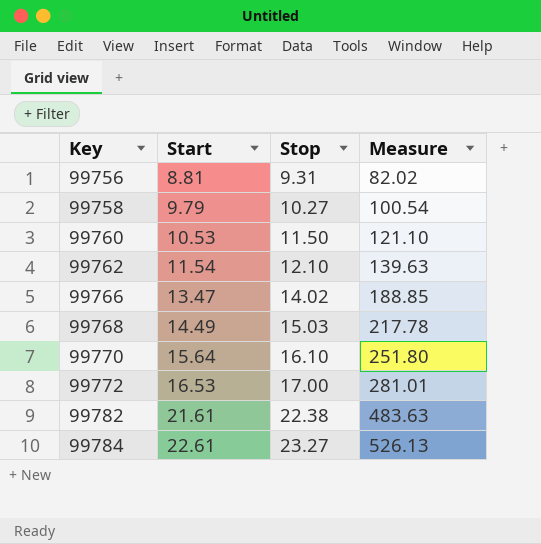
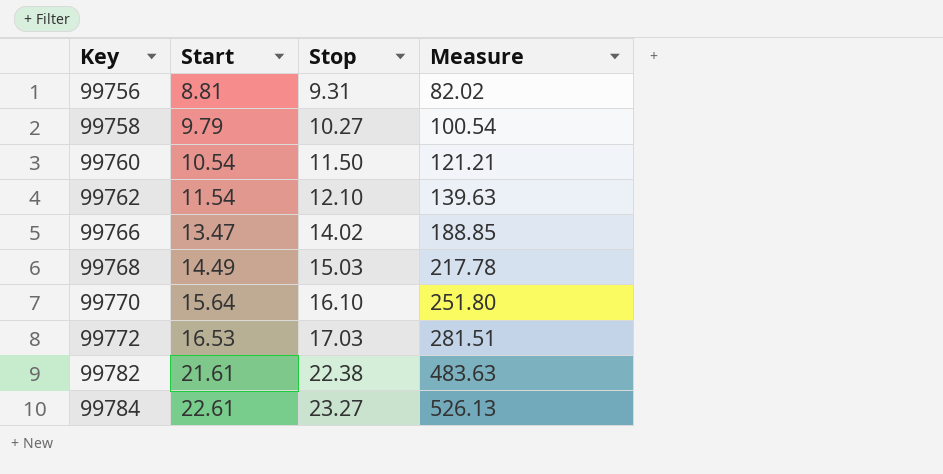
99760 | Start: 10.53 -> 10.54
99760 | Measure: 121.10 -> 121.21
99772 | Stop: 17.00 -> 17.03
99772 | Measure: 281.01 -> 281.51

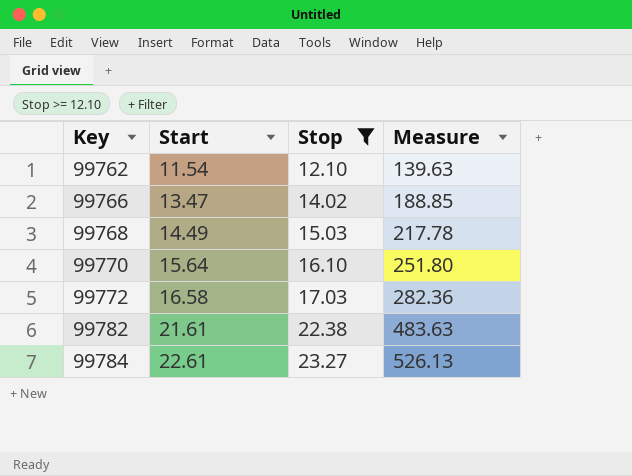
filter: none -> Stop >= 12.10
99772 | Start: 16.53 -> 16.58
99772 | Measure: 281.51 -> 282.36

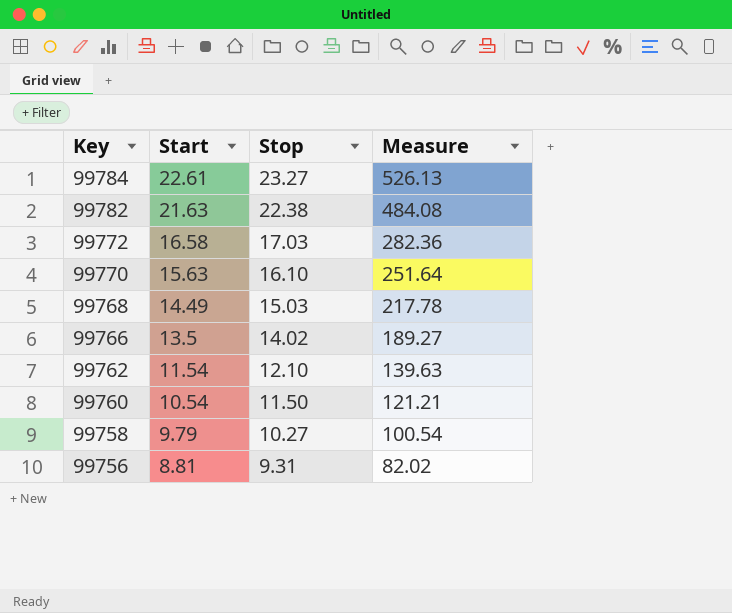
filter: Stop >= 12.10 -> none
row order: Key ascending -> Key descending
99782 | Start: 21.61 -> 21.63
99782 | Measure: 483.63 -> 484.08
99770 | Start: 15.64 -> 15.63
99770 | Measure: 251.80 -> 251.64
99766 | Start: 13.47 -> 13.5
99766 | Measure: 188.85 -> 189.27

